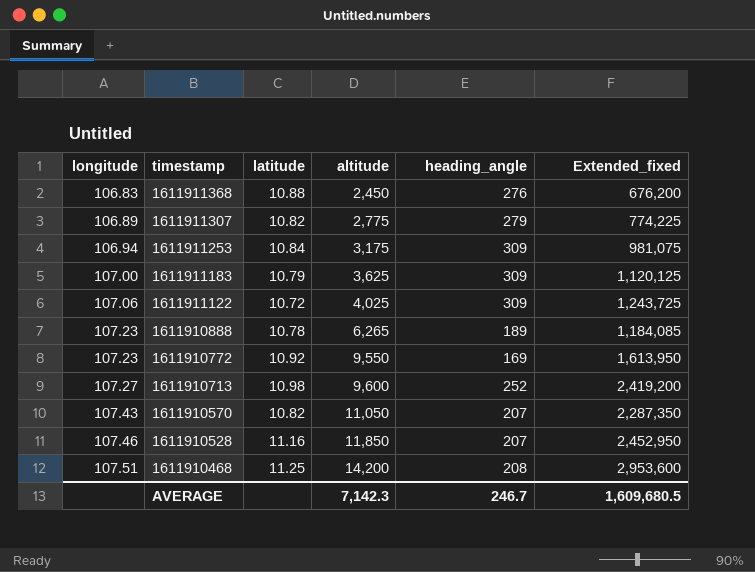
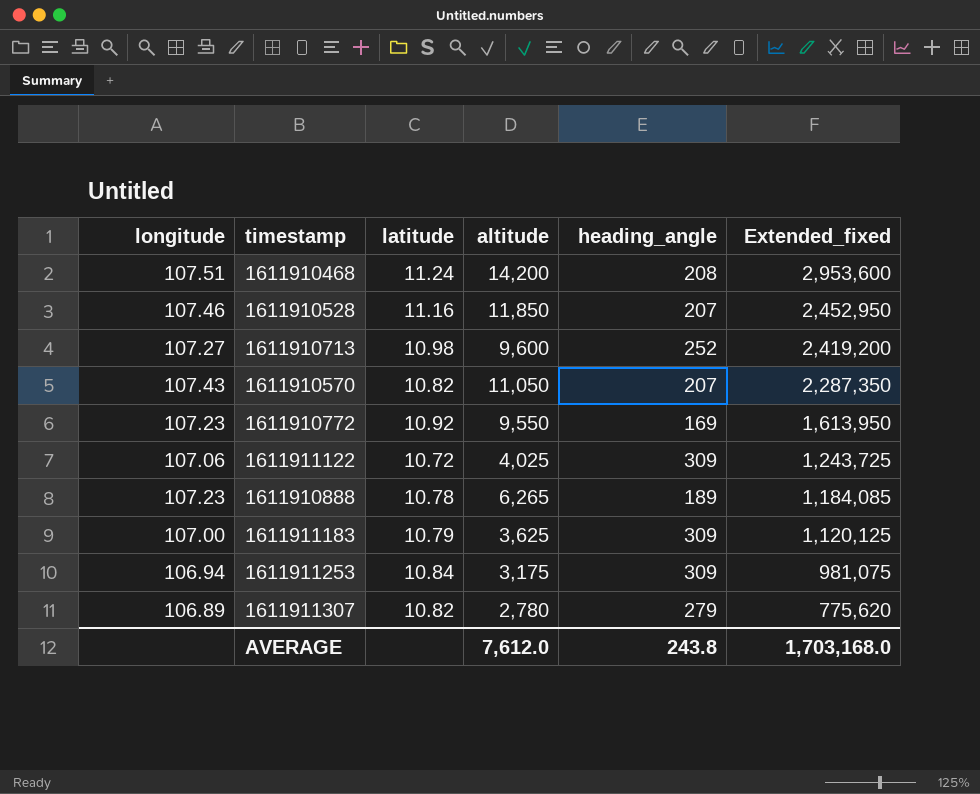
row order: longitude ascending -> Extended_fixed descending
row 1611911368: 106.83 | 10.88 | 2,450 | 276 | 676,200 -> none
1611910468 | latitude: 11.25 -> 11.24
1611911307 | altitude: 2,775 -> 2,780
1611911307 | Extended_fixed: 774,225 -> 775,620
AVERAGE | altitude: 7,142.3 -> 7,612.0
AVERAGE | heading_angle: 246.7 -> 243.8
AVERAGE | Extended_fixed: 1,609,680.5 -> 1,703,168.0

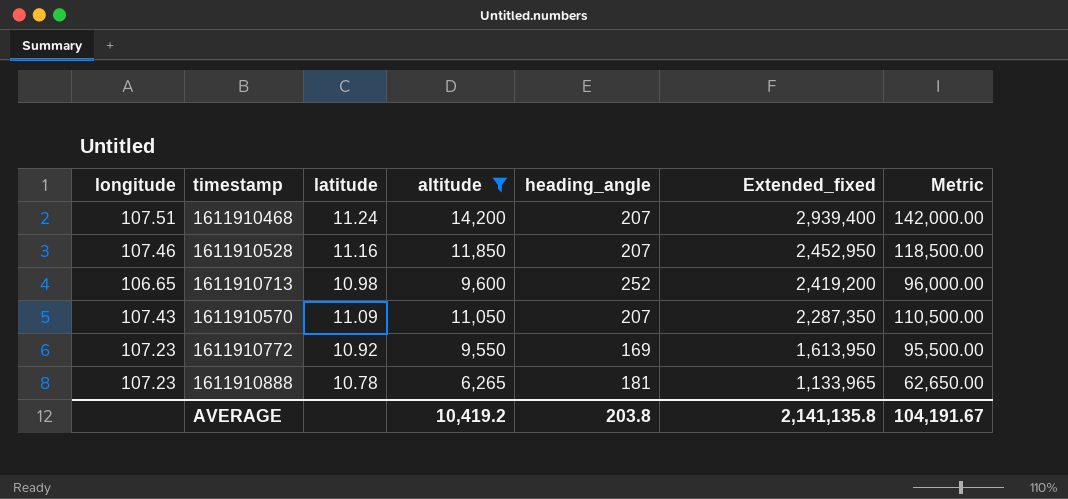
filter: none -> altitude >= 6,265
column Metric | formula: none -> [altitude] * 10
1611910468 | heading_angle: 208 -> 207
1611910468 | Extended_fixed: 2,953,600 -> 2,939,400
1611910713 | longitude: 107.27 -> 106.65
1611910570 | latitude: 10.82 -> 11.09
1611910888 | heading_angle: 189 -> 181
1611910888 | Extended_fixed: 1,184,085 -> 1,133,965
AVERAGE | altitude: 7,612.0 -> 10,419.2
AVERAGE | heading_angle: 243.8 -> 203.8
AVERAGE | Extended_fixed: 1,703,168.0 -> 2,141,135.8

